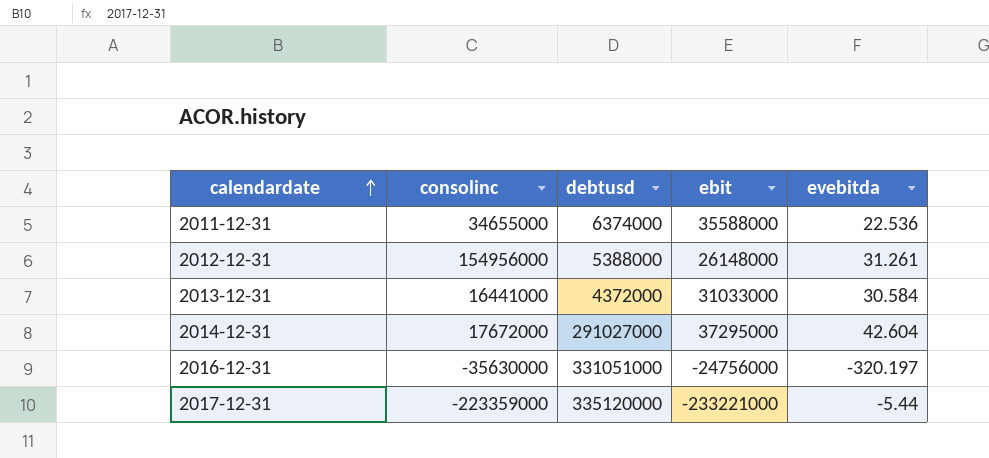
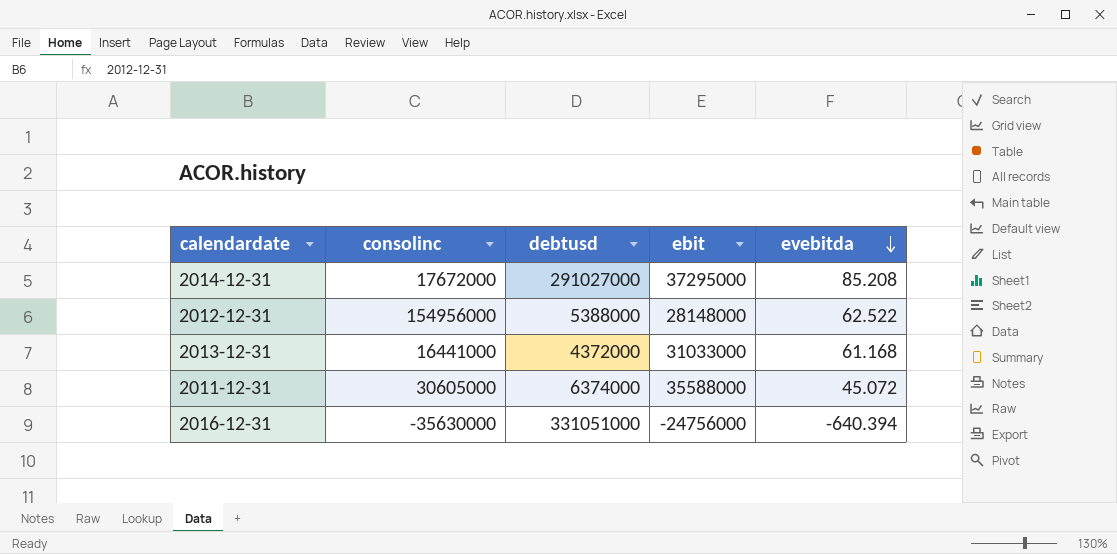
row order: calendardate ascending -> evebitda descending
row 2017-12-31: -223359000 | 335120000 | -233221000 | -5.44 -> none
2014-12-31 | evebitda: 42.604 -> 85.208
2012-12-31 | ebit: 26148000 -> 28148000
2012-12-31 | evebitda: 31.261 -> 62.522
2013-12-31 | evebitda: 30.584 -> 61.168
2011-12-31 | consolinc: 34655000 -> 30605000
2011-12-31 | evebitda: 22.536 -> 45.072
2016-12-31 | evebitda: -320.197 -> -640.394

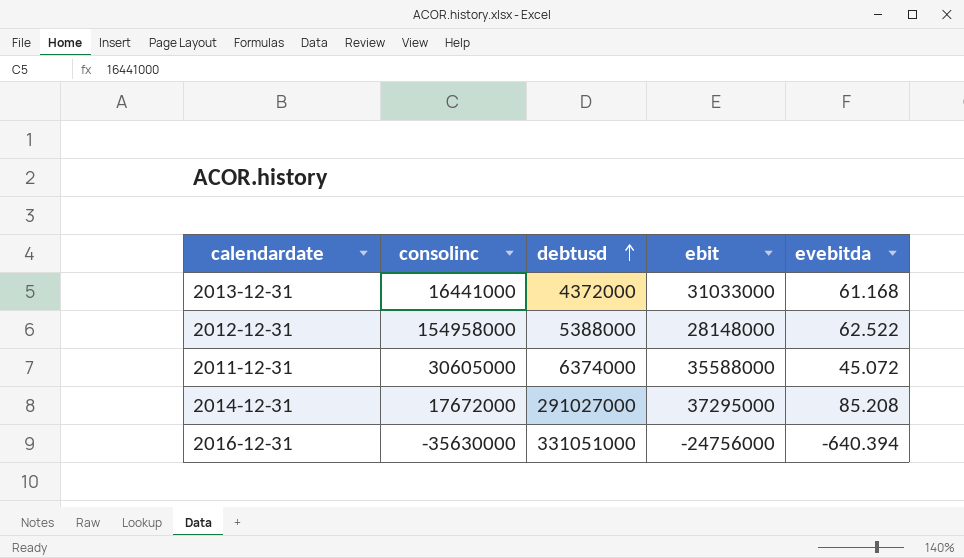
row order: evebitda descending -> debtusd ascending
2012-12-31 | consolinc: 154956000 -> 154958000

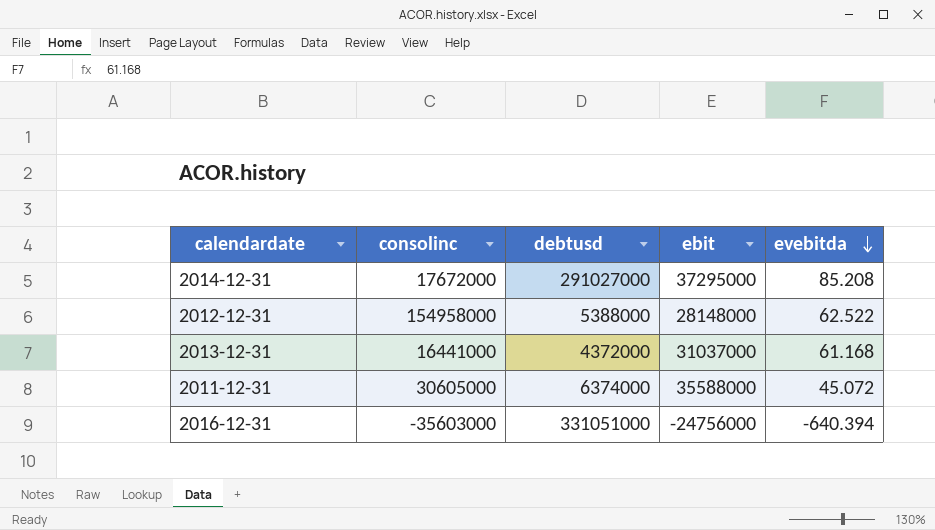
row order: debtusd ascending -> evebitda descending
2013-12-31 | ebit: 31033000 -> 31037000
2016-12-31 | consolinc: -35630000 -> -35603000

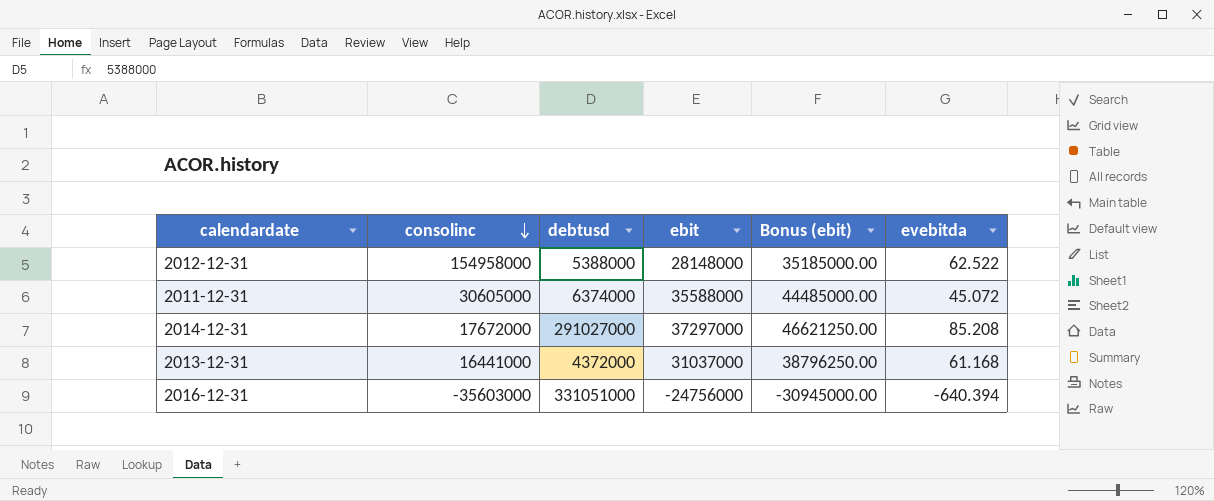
row order: evebitda descending -> consolinc descending
column Bonus (ebit) | formula: none -> [ebit] * 1.25
2014-12-31 | ebit: 37295000 -> 37297000

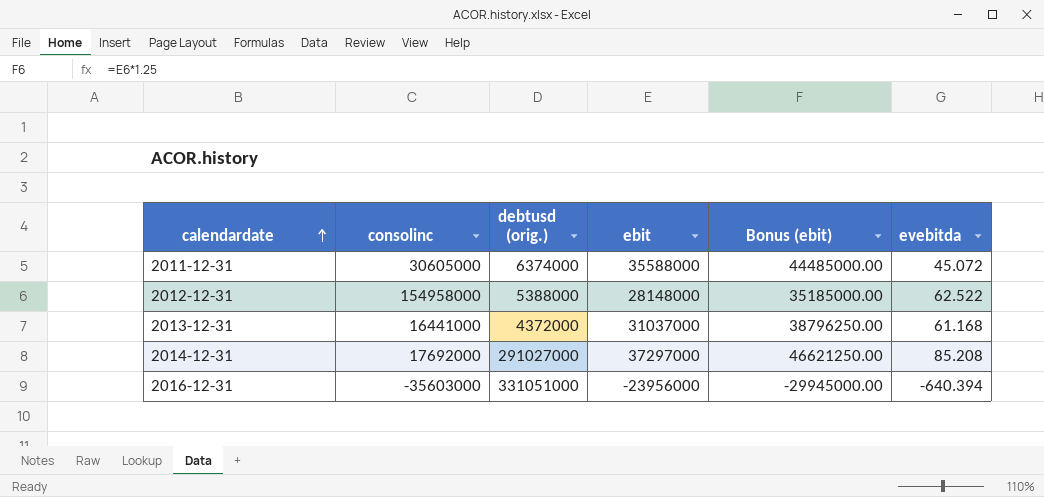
row order: consolinc descending -> calendardate ascending
column name: debtusd -> debtusd (orig.)
2014-12-31 | consolinc: 17672000 -> 17692000
2016-12-31 | ebit: -24756000 -> -23956000
2016-12-31 | Bonus (ebit): -30945000.00 -> -29945000.00

